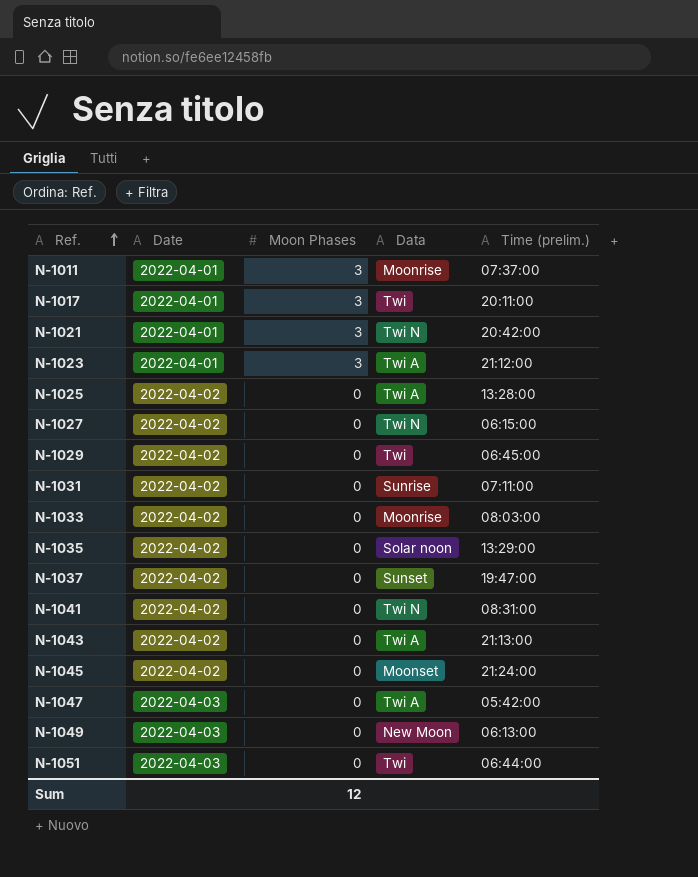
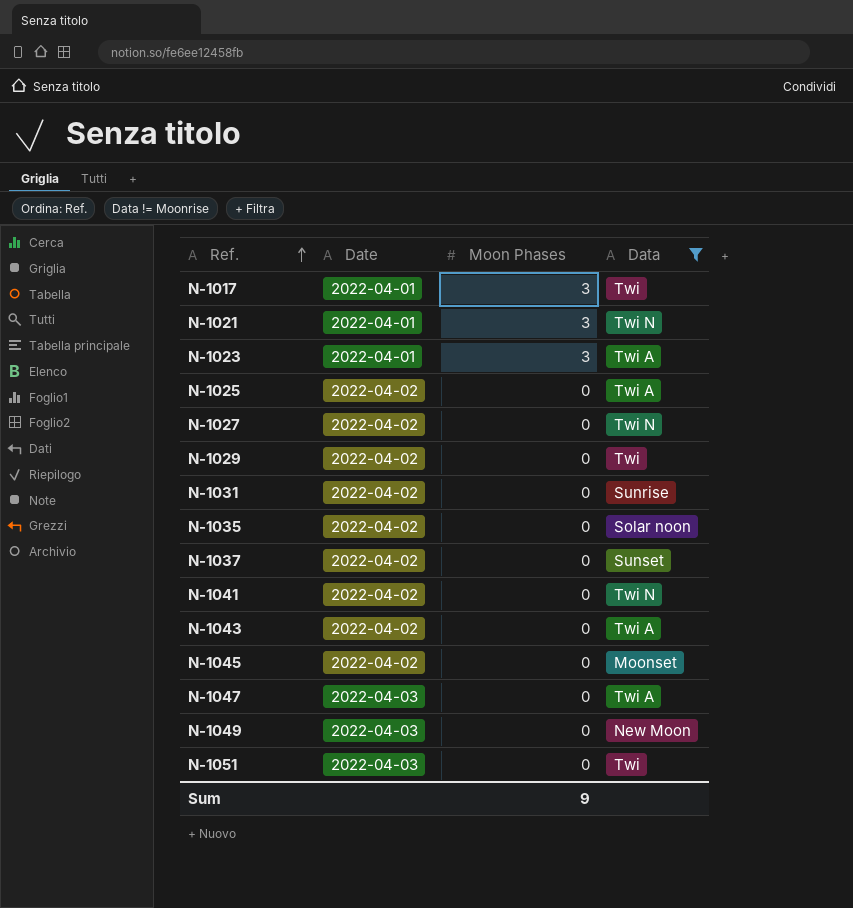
filter: none -> Data != Moonrise
column Time (prelim.) | position: 5 -> none
Sum | Moon Phases: 12 -> 9

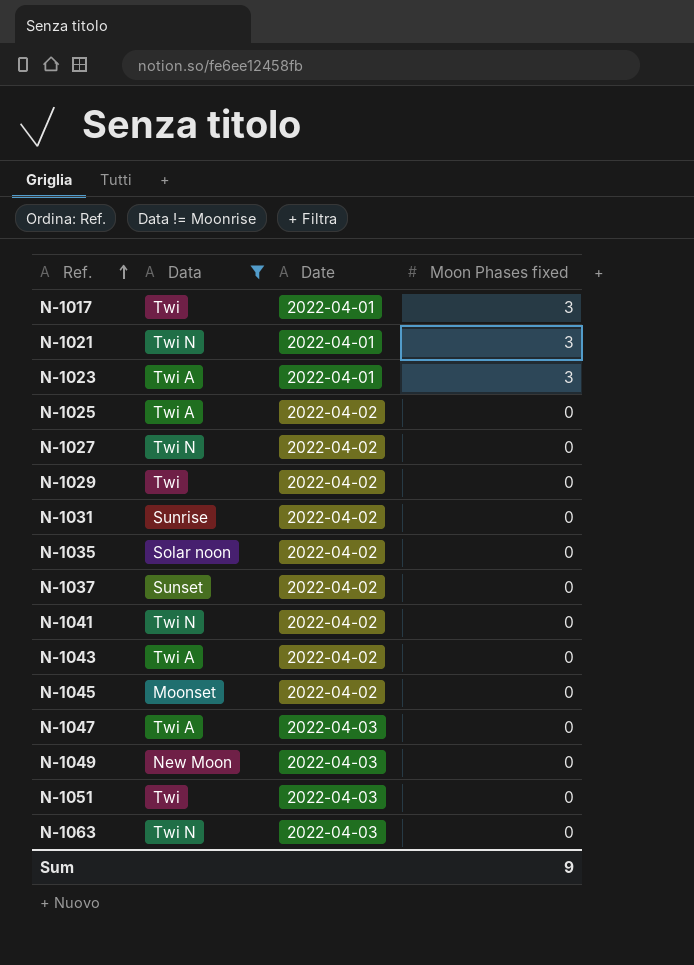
column Data | position: 4 -> 2
column name: Moon Phases -> Moon Phases fixed
row N-1063: none -> Twi N | 2022-04-03 | 0

